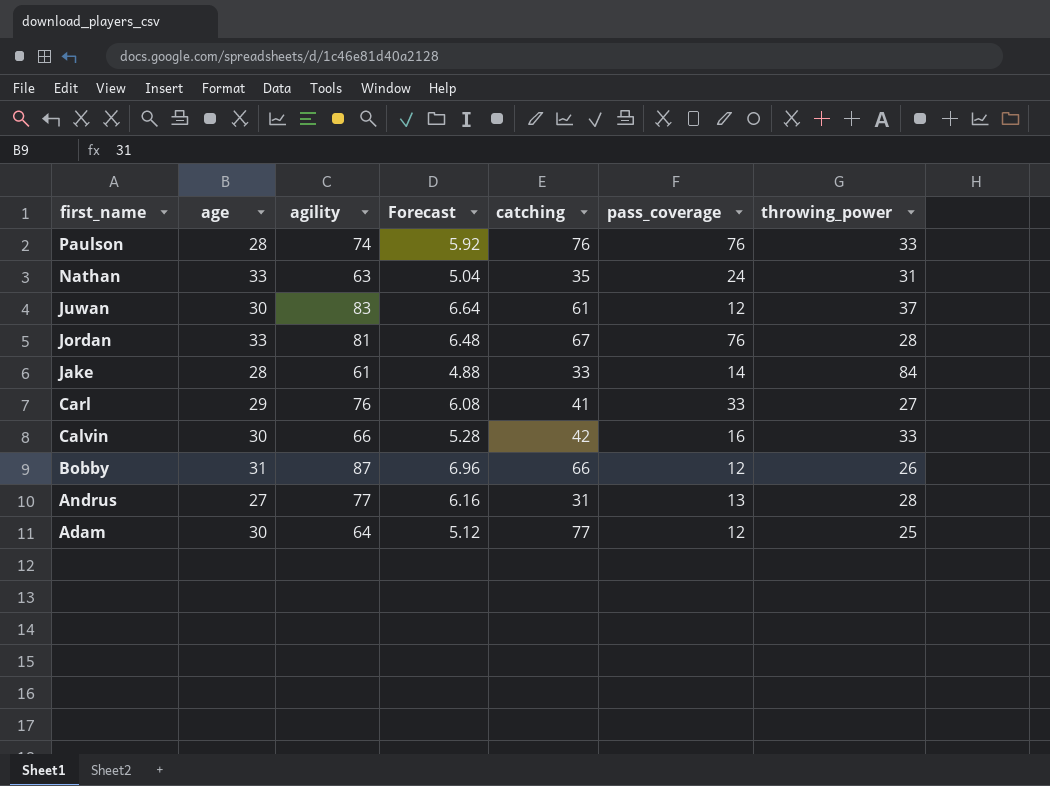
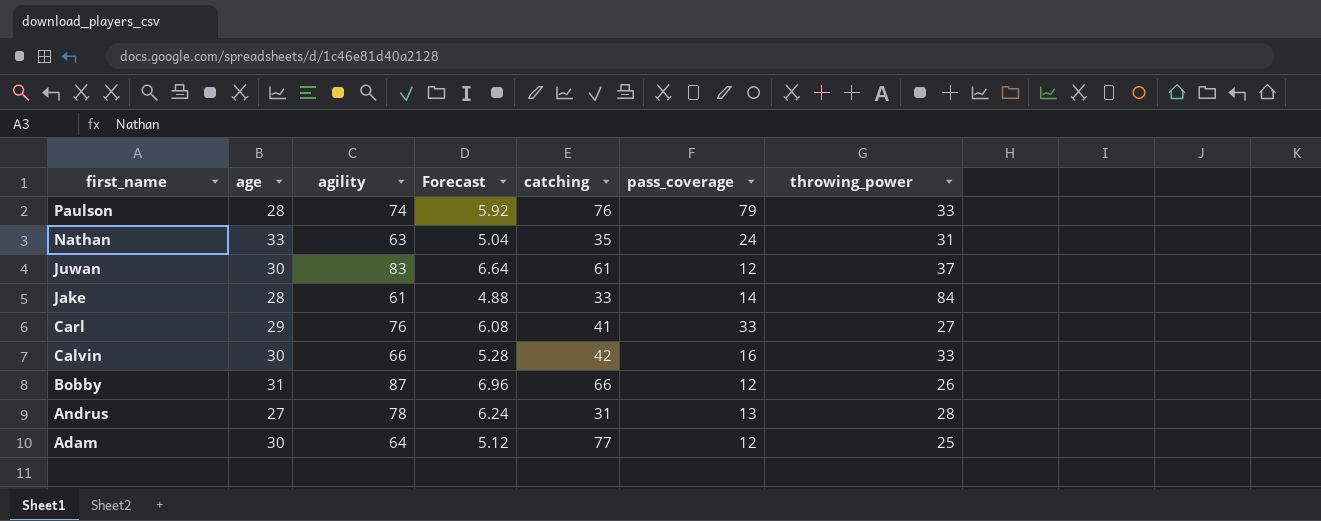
row Jordan: 33 | 81 | 6.48 | 67 | 76 | 28 -> none
Paulson | pass_coverage: 76 -> 79
Andrus | agility: 77 -> 78
Andrus | Forecast: 6.16 -> 6.24

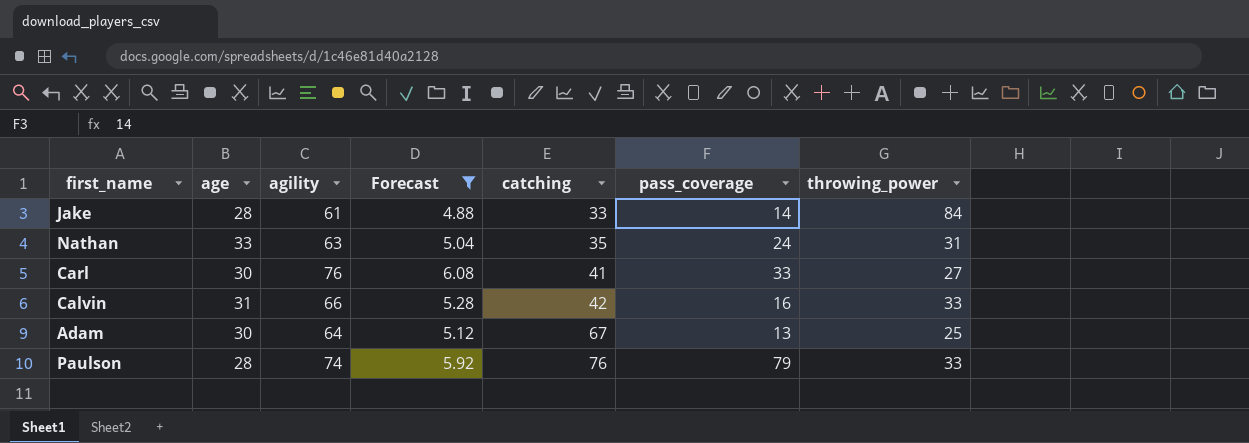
filter: none -> Forecast <= 6.08
row order: first_name descending -> catching ascending
Carl | age: 29 -> 30
Calvin | age: 30 -> 31
Adam | catching: 77 -> 67
Adam | pass_coverage: 12 -> 13

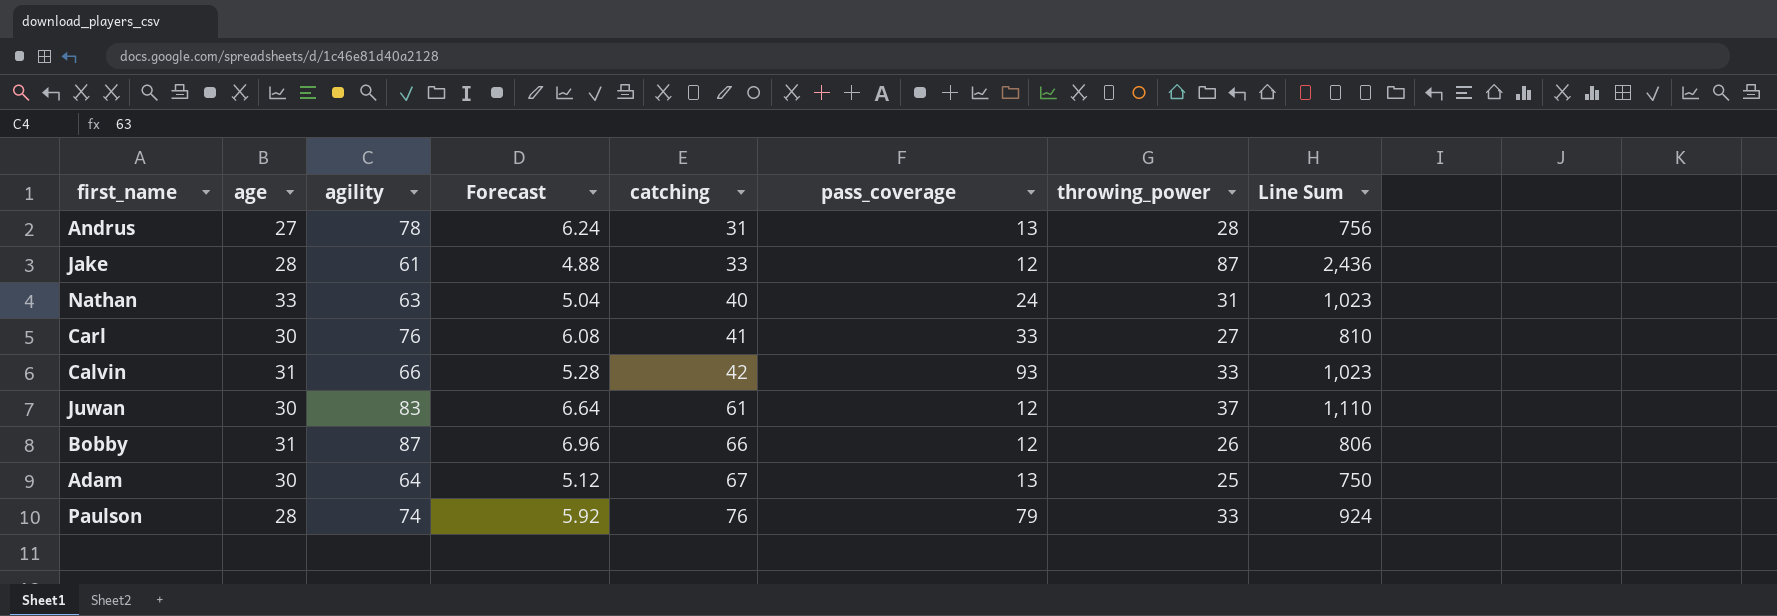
filter: Forecast <= 6.08 -> none
column Line Sum | formula: none -> [age] * [throwing_power]
Jake | pass_coverage: 14 -> 12
Jake | throwing_power: 84 -> 87
Nathan | catching: 35 -> 40
Calvin | pass_coverage: 16 -> 93

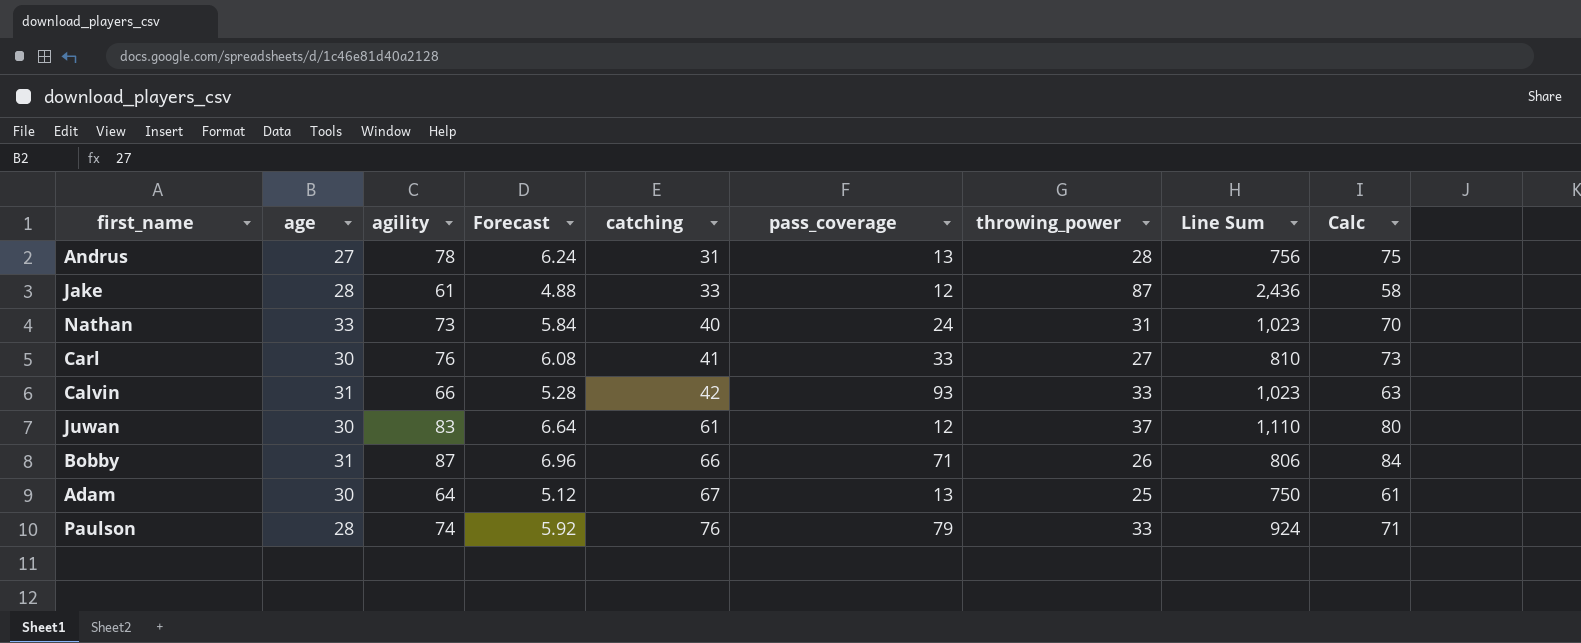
column Calc | formula: none -> [agility] - 3
Nathan | agility: 63 -> 73
Nathan | Forecast: 5.04 -> 5.84
Bobby | pass_coverage: 12 -> 71

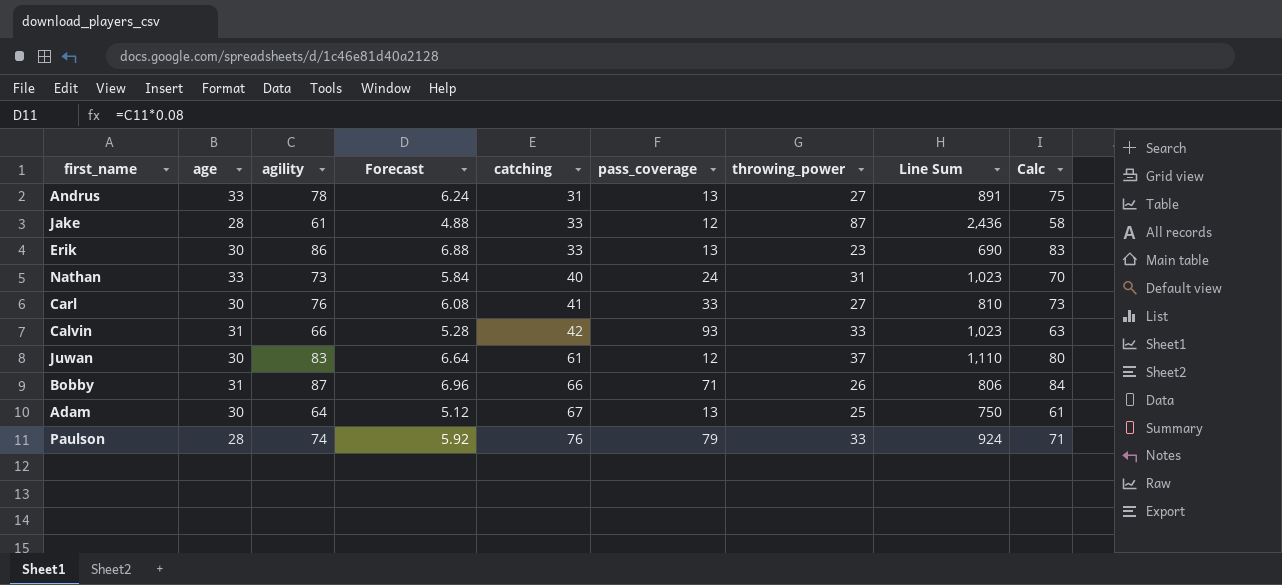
Andrus | age: 27 -> 33
Andrus | throwing_power: 28 -> 27
Andrus | Line Sum: 756 -> 891
row Erik: none -> 30 | 86 | 6.88 | 33 | 13 | 23 | 690 | 83

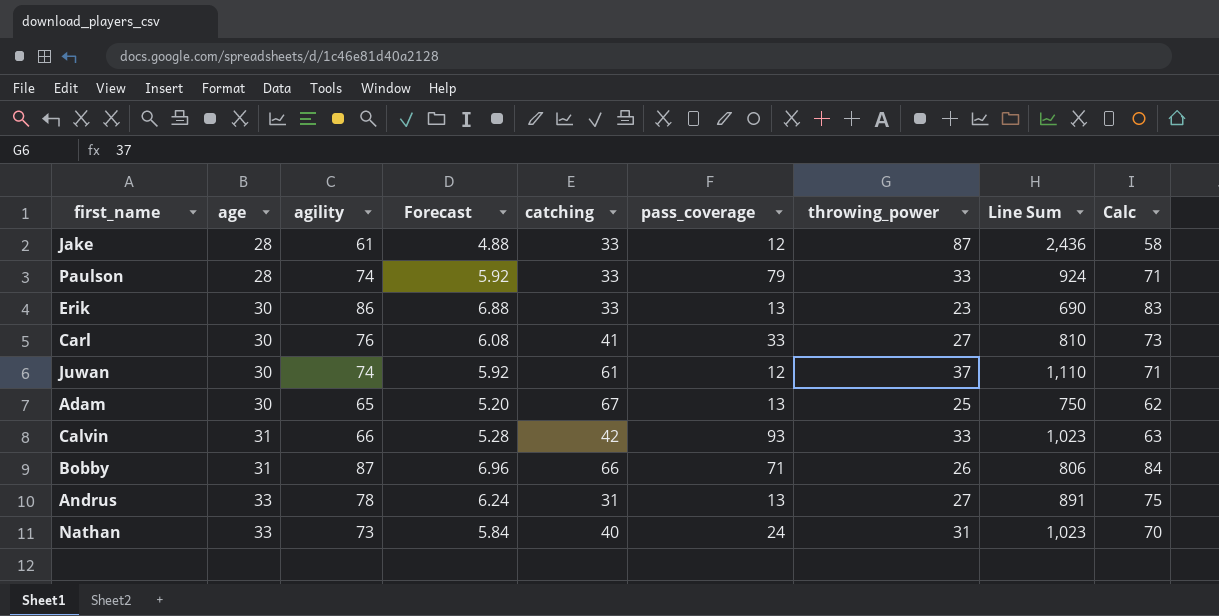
row order: catching ascending -> age ascending
Paulson | catching: 76 -> 33
Juwan | agility: 83 -> 74
Juwan | Forecast: 6.64 -> 5.92
Juwan | Calc: 80 -> 71
Adam | agility: 64 -> 65
Adam | Forecast: 5.12 -> 5.20
Adam | Calc: 61 -> 62

